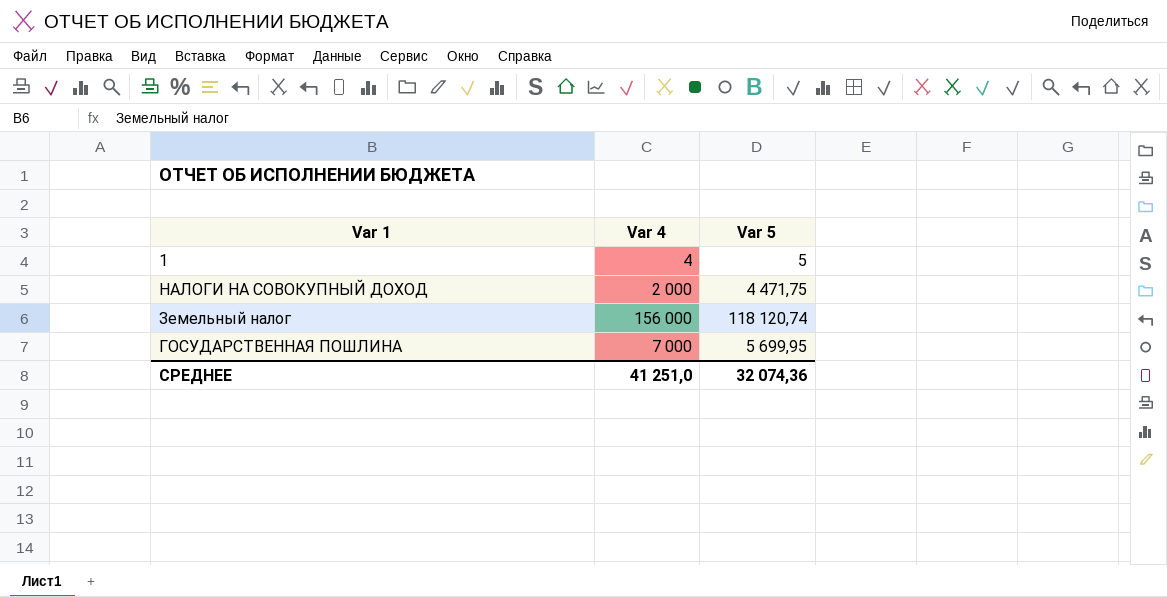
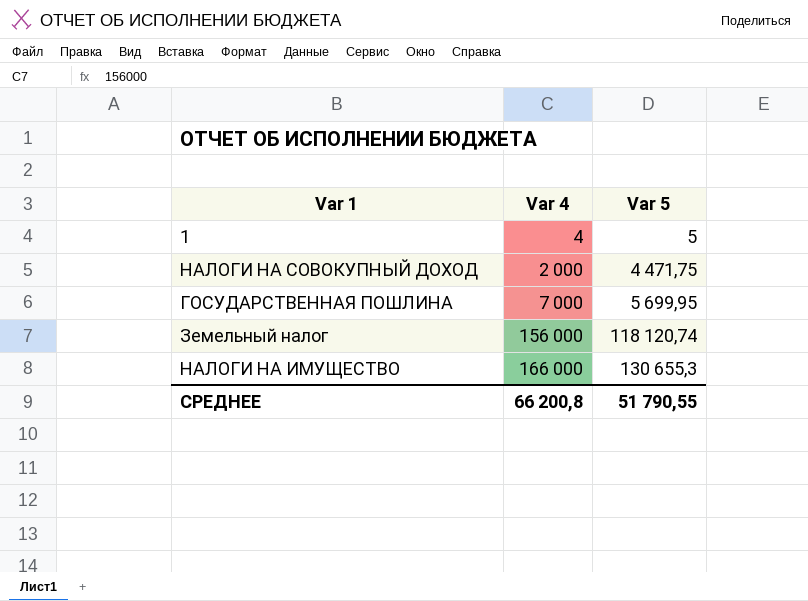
row order: none -> Var 4 ascending
row НАЛОГИ НА ИМУЩЕСТВО: none -> 166 000 | 130 655,3
СРЕДНЕЕ | Var 4: 41 251,0 -> 66 200,8
СРЕДНЕЕ | Var 5: 32 074,36 -> 51 790,55

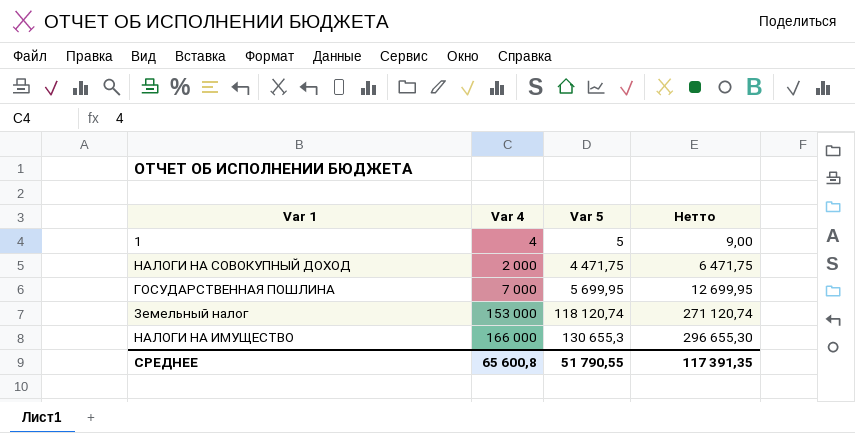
column Нетто | formula: none -> [Var 4] + [Var 5]
Земельный налог | Var 4: 156 000 -> 153 000
СРЕДНЕЕ | Var 4: 66 200,8 -> 65 600,8

